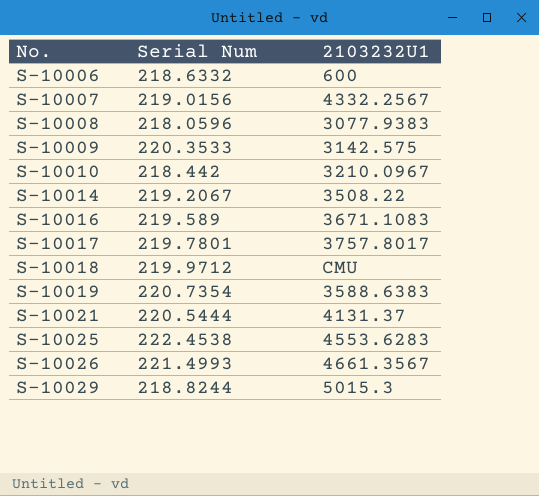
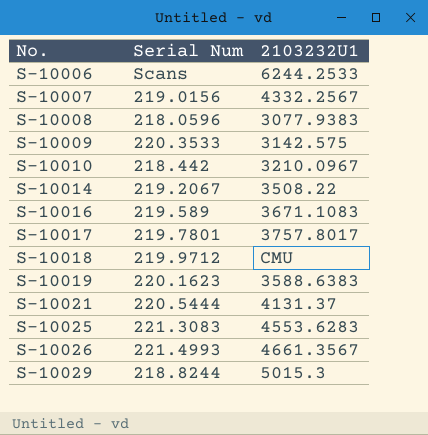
S-10006 | Serial Num: 218.6332 -> Scans
S-10006 | 2103232U1: 600 -> 6244.2533
S-10019 | Serial Num: 220.7354 -> 220.1623
S-10025 | Serial Num: 222.4538 -> 221.3083

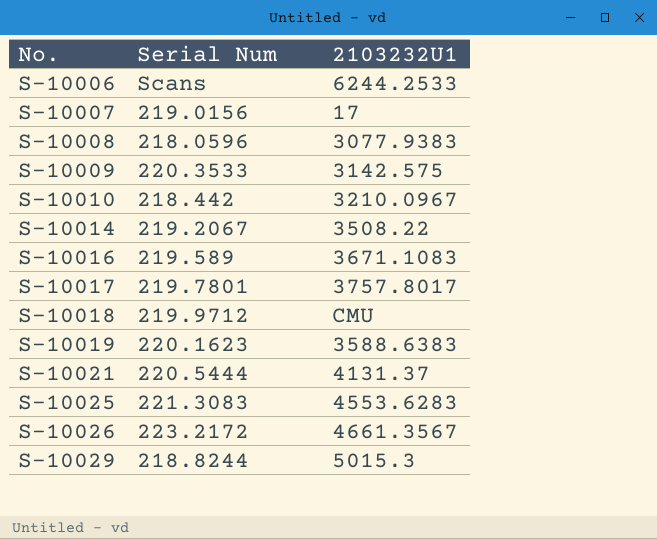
S-10007 | 2103232U1: 4332.2567 -> 17
S-10026 | Serial Num: 221.4993 -> 223.2172

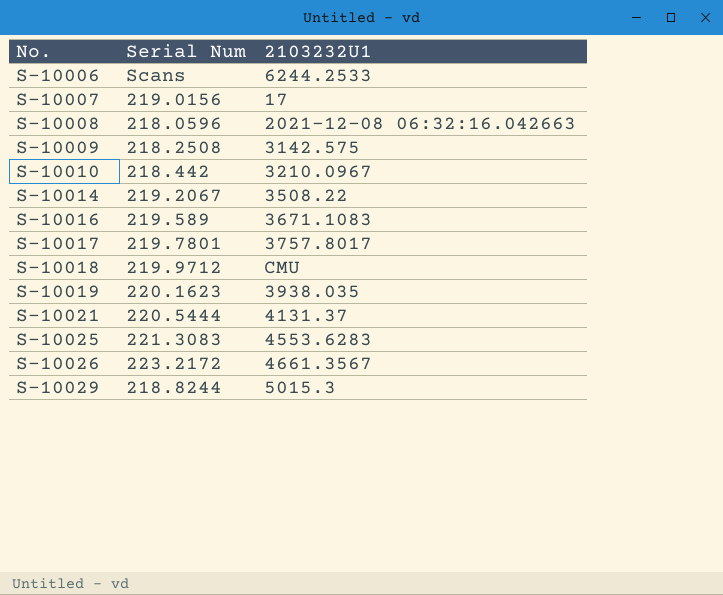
S-10008 | 2103232U1: 3077.9383 -> 2021-12-08 06:32:16.042663
S-10009 | Serial Num: 220.3533 -> 218.2508
S-10019 | 2103232U1: 3588.6383 -> 3938.035

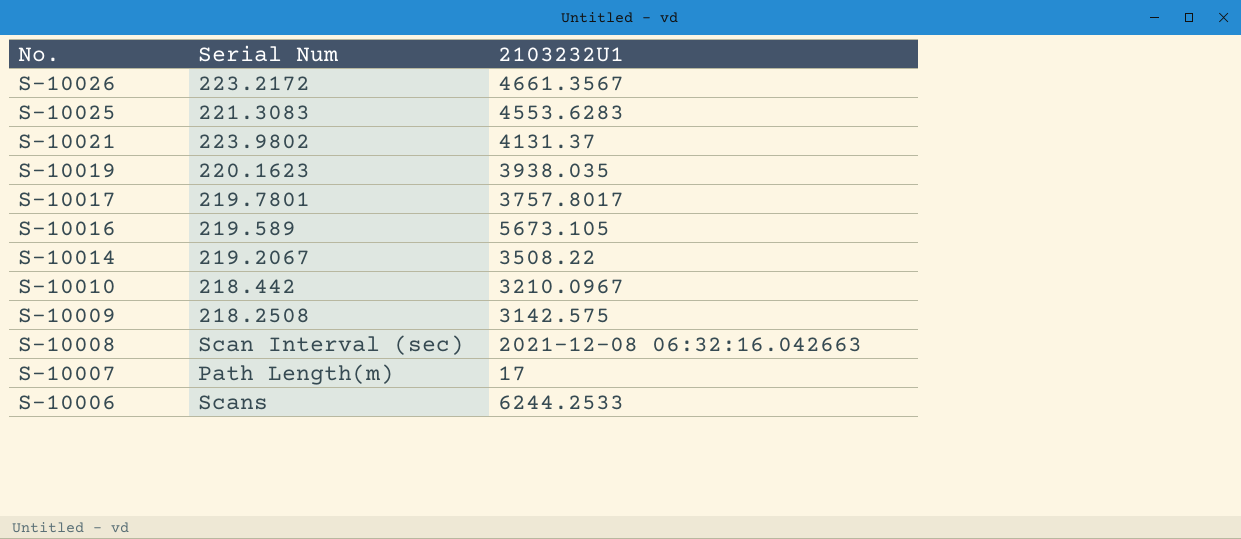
row order: No. ascending -> No. descending
row S-10018: 219.9712 | CMU -> none
row S-10029: 218.8244 | 5015.3 -> none
S-10021 | Serial Num: 220.5444 -> 223.9802
S-10016 | 2103232U1: 3671.1083 -> 5673.105
S-10008 | Serial Num: 218.0596 -> Scan Interval (sec)
S-10007 | Serial Num: 219.0156 -> Path Length(m)

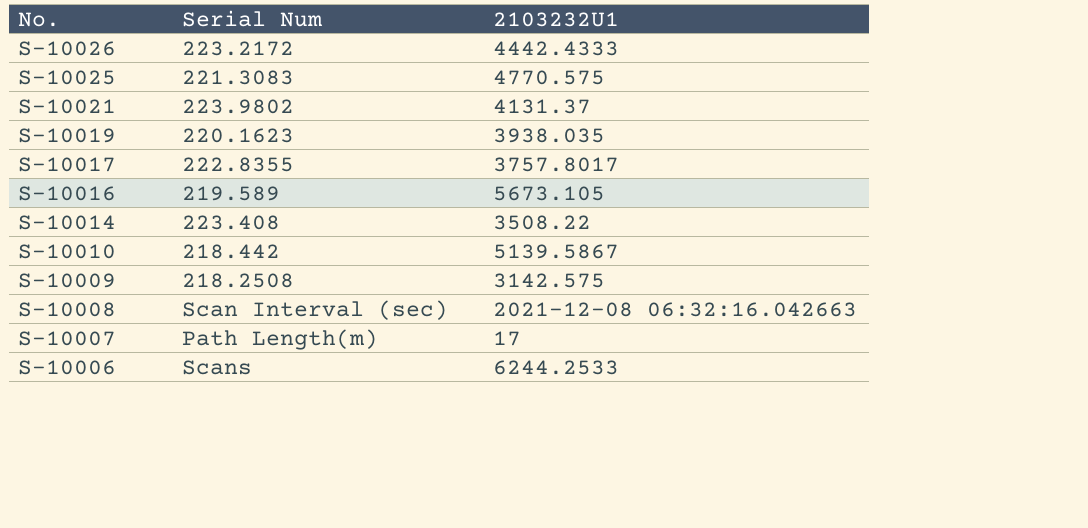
S-10026 | 2103232U1: 4661.3567 -> 4442.4333
S-10025 | 2103232U1: 4553.6283 -> 4770.575
S-10017 | Serial Num: 219.7801 -> 222.8355
S-10014 | Serial Num: 219.2067 -> 223.408
S-10010 | 2103232U1: 3210.0967 -> 5139.5867

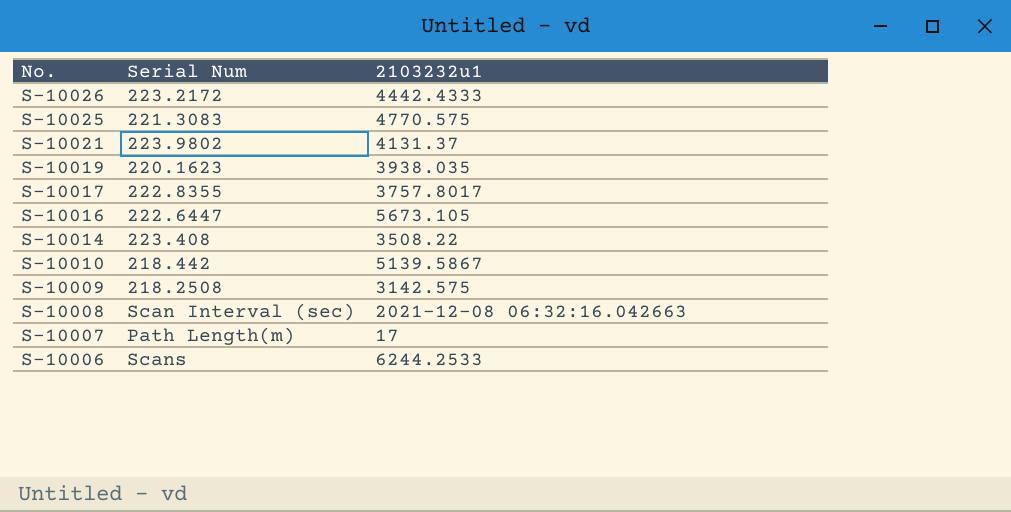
column name: 2103232U1 -> 2103232u1
S-10016 | Serial Num: 219.589 -> 222.6447

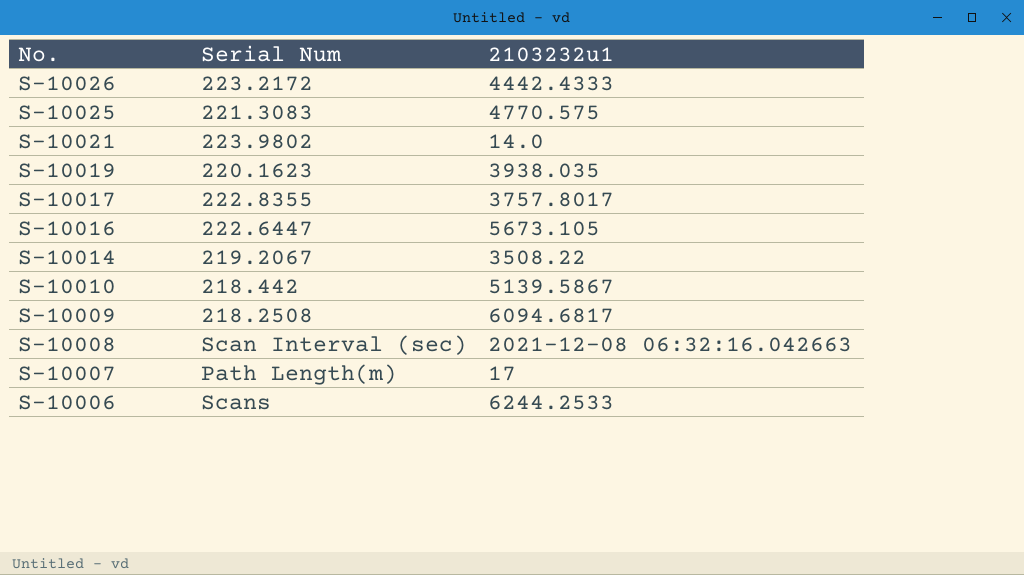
S-10021 | 2103232u1: 4131.37 -> 14.0
S-10014 | Serial Num: 223.408 -> 219.2067
S-10009 | 2103232u1: 3142.575 -> 6094.6817

